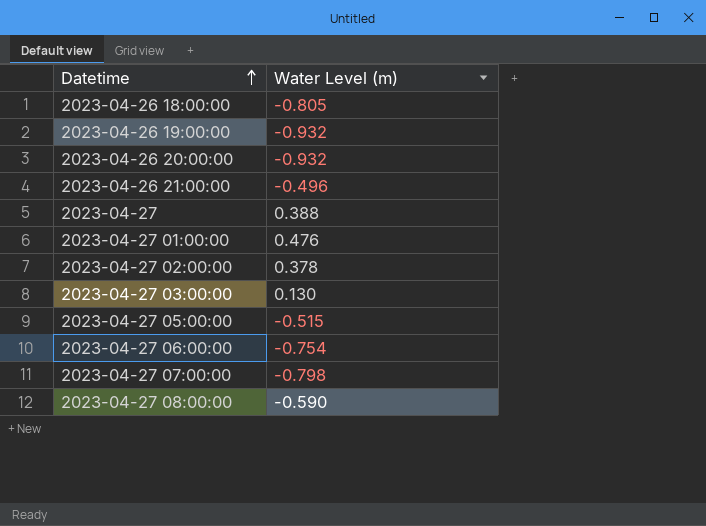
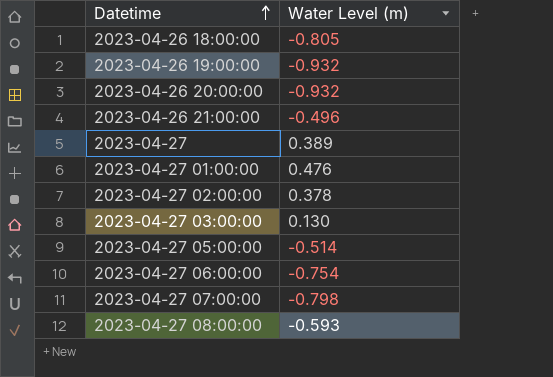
2023-04-27 | Water Level (m): 0.388 -> 0.389
2023-04-27 05:00:00 | Water Level (m): -0.515 -> -0.514
2023-04-27 08:00:00 | Water Level (m): -0.590 -> -0.593

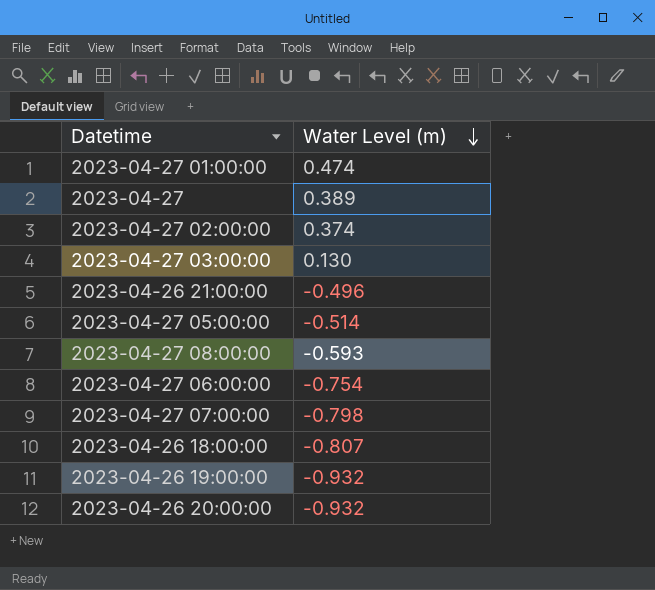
row order: Datetime ascending -> Water Level (m) descending
2023-04-27 01:00:00 | Water Level (m): 0.476 -> 0.474
2023-04-27 02:00:00 | Water Level (m): 0.378 -> 0.374
2023-04-26 18:00:00 | Water Level (m): -0.805 -> -0.807

